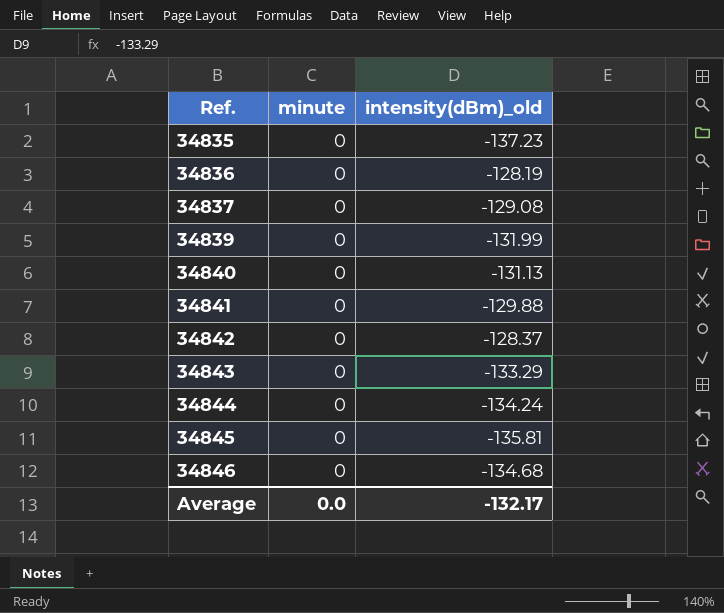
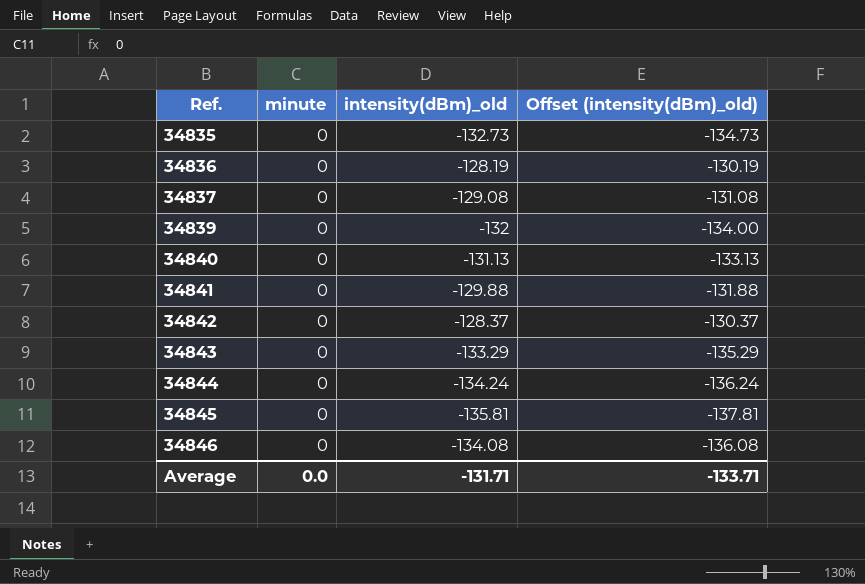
column Offset (intensity(dBm)_old) | formula: none -> [intensity(dBm)_old] - 2
34835 | intensity(dBm)_old: -137.23 -> -132.73
34839 | intensity(dBm)_old: -131.99 -> -132
34846 | intensity(dBm)_old: -134.68 -> -134.08
Average | intensity(dBm)_old: -132.17 -> -131.71

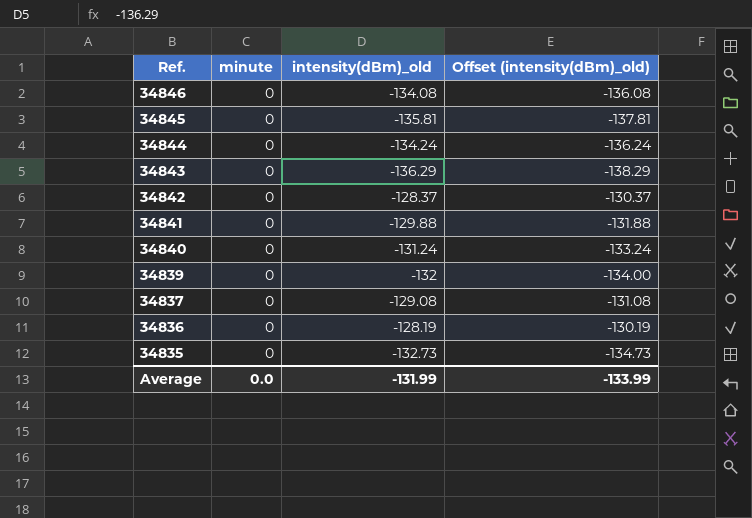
row order: Ref. ascending -> Ref. descending
34843 | intensity(dBm)_old: -133.29 -> -136.29
34843 | Offset (intensity(dBm)_old): -135.29 -> -138.29
34840 | intensity(dBm)_old: -131.13 -> -131.24
34840 | Offset (intensity(dBm)_old): -133.13 -> -133.24
Average | intensity(dBm)_old: -131.71 -> -131.99
Average | Offset (intensity(dBm)_old): -133.71 -> -133.99

